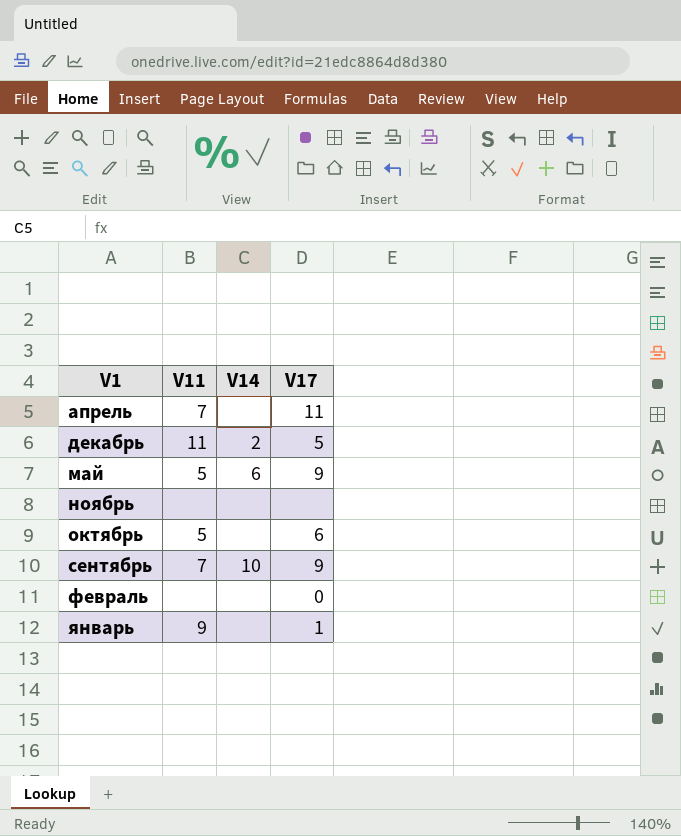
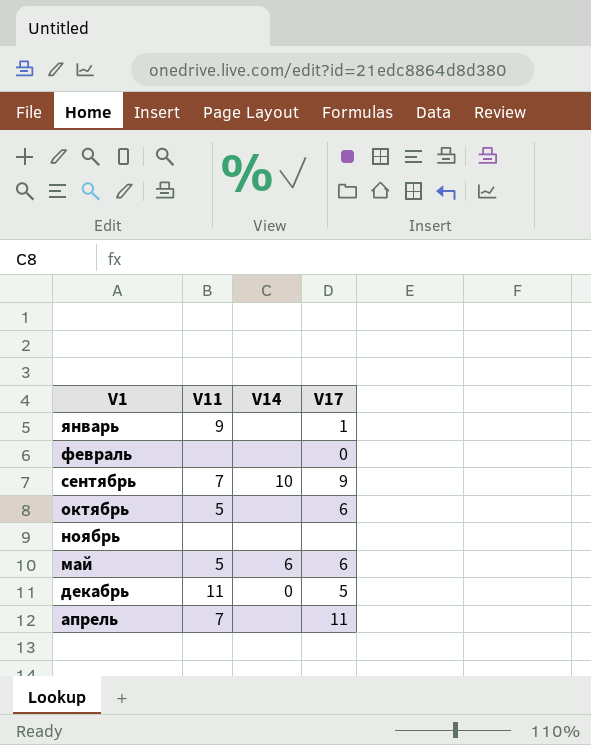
row order: V1 ascending -> V1 descending
май | V17: 9 -> 6
декабрь | V14: 2 -> 0

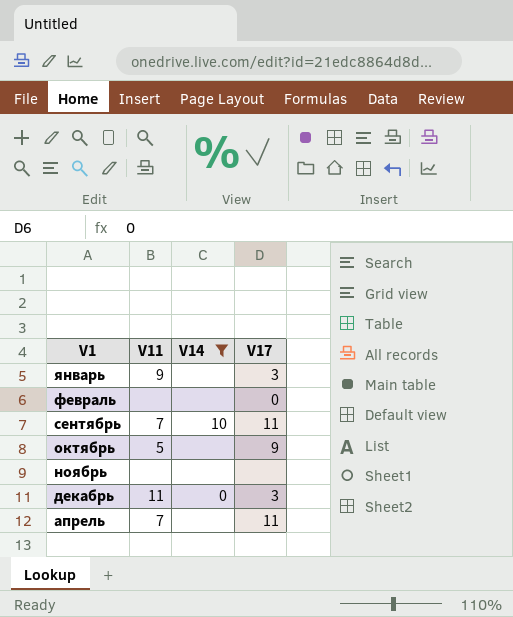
filter: none -> V14 != 6
январь | V17: 1 -> 3
сентябрь | V17: 9 -> 11
октябрь | V17: 6 -> 9
декабрь | V17: 5 -> 3

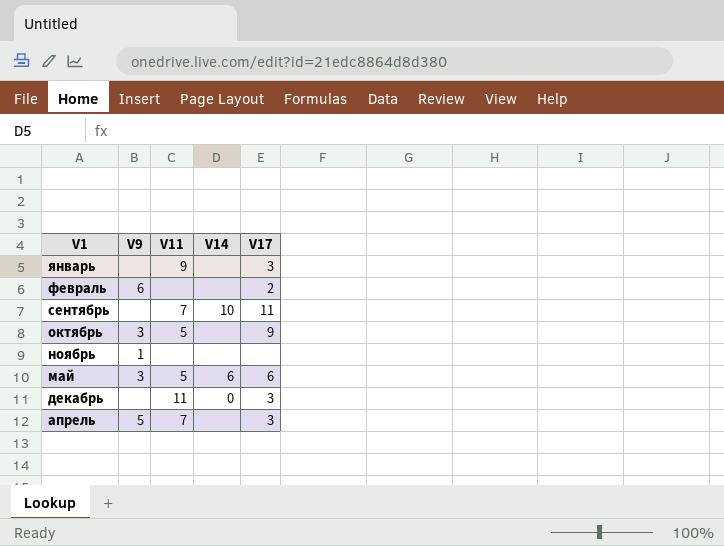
filter: V14 != 6 -> none
column V9 | position: none -> 2
февраль | V17: 0 -> 2
апрель | V17: 11 -> 3

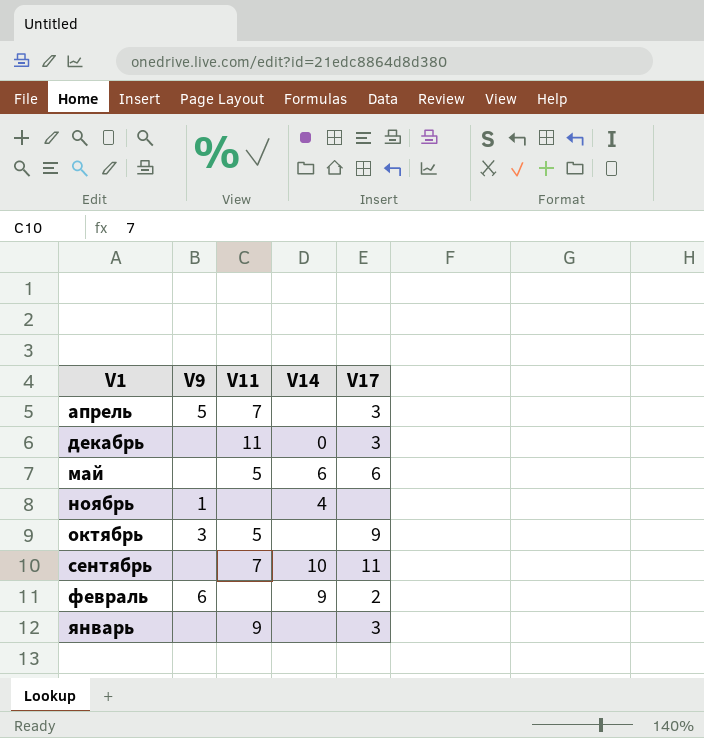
row order: V1 descending -> V1 ascending
май | V9: 3 -> none
ноябрь | V14: none -> 4
февраль | V14: none -> 9

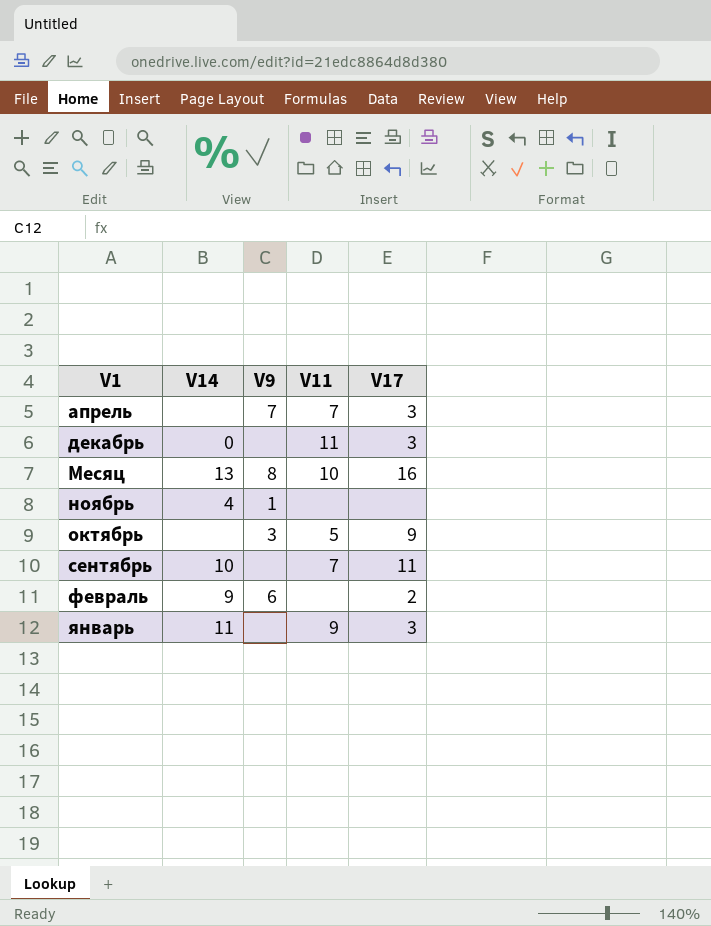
column V14 | position: 4 -> 2
row май: none | 5 | 6 | 6 -> none
апрель | V9: 5 -> 7
row Месяц: none -> 13 | 8 | 10 | 16
январь | V14: none -> 11

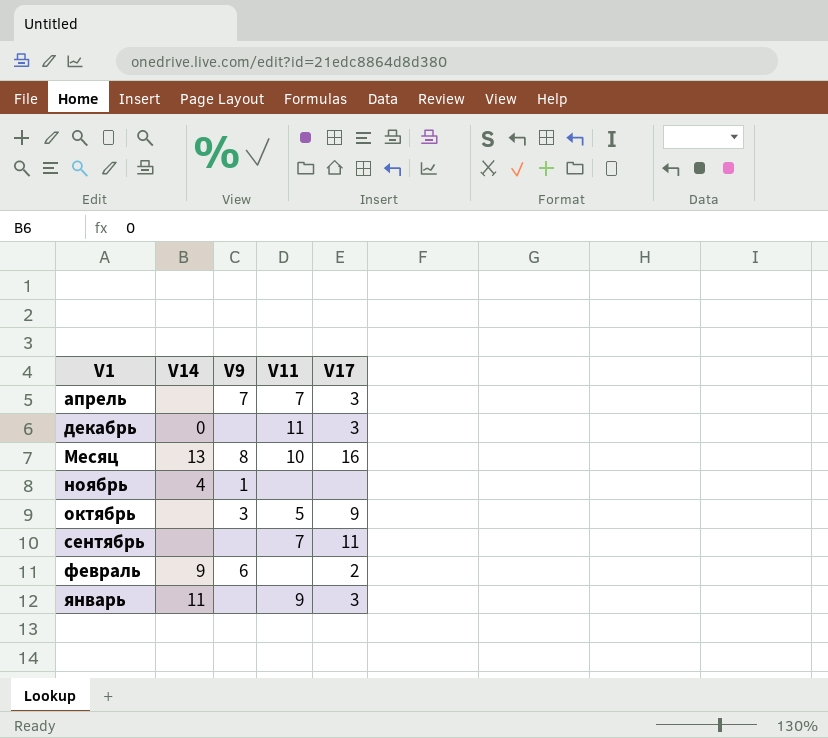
сентябрь | V14: 10 -> none

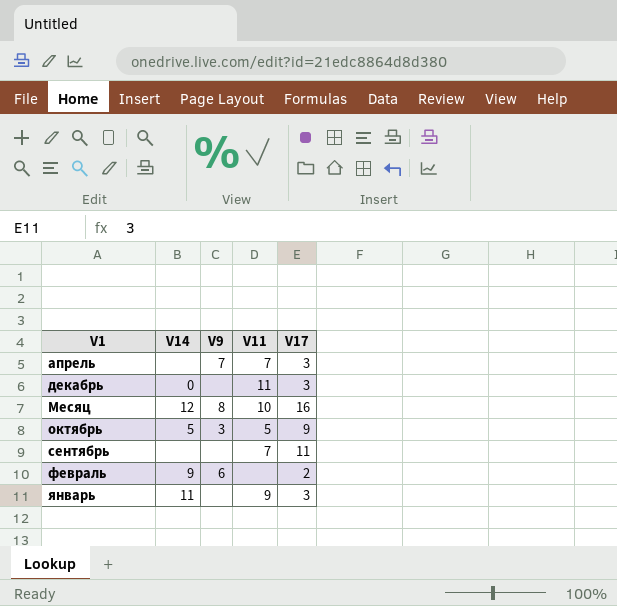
row ноябрь: 4 | 1 | none | none -> none
Месяц | V14: 13 -> 12
октябрь | V14: none -> 5

